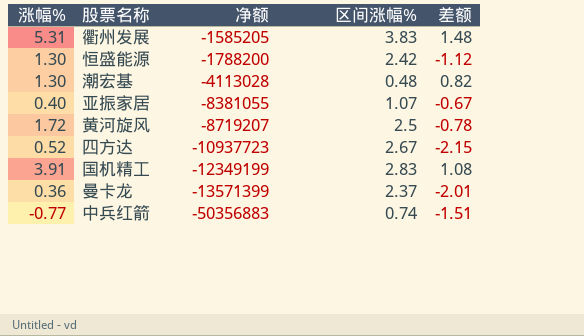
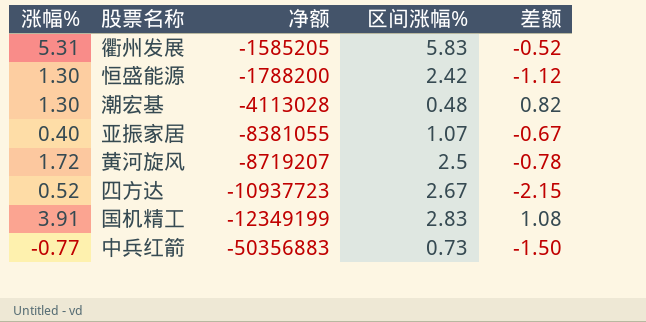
row 曼卡龙: 0.36 | -13571399 | 2.37 | -2.01 -> none
衢州发展 | 区间涨幅%: 3.83 -> 5.83
衢州发展 | 差额: 1.48 -> -0.52
中兵红箭 | 区间涨幅%: 0.74 -> 0.73
中兵红箭 | 差额: -1.51 -> -1.50

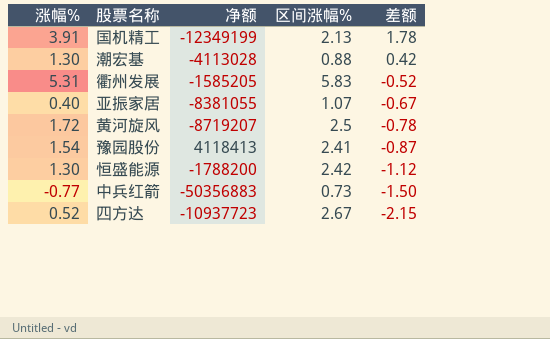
row order: 净额 descending -> 差额 descending
国机精工 | 区间涨幅%: 2.83 -> 2.13
国机精工 | 差额: 1.08 -> 1.78
潮宏基 | 区间涨幅%: 0.48 -> 0.88
潮宏基 | 差额: 0.82 -> 0.42
row 豫园股份: none -> 1.54 | 4118413 | 2.41 | -0.87

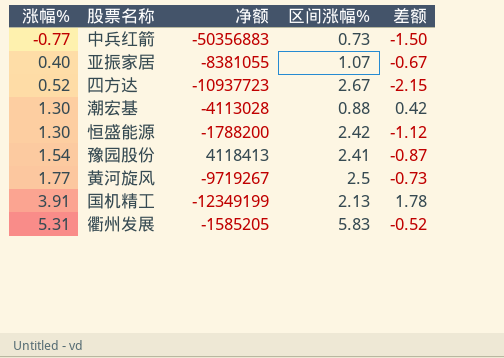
row order: 差额 descending -> 涨幅% ascending
黄河旋风 | 涨幅%: 1.72 -> 1.77
黄河旋风 | 净额: -8719207 -> -9719267
黄河旋风 | 差额: -0.78 -> -0.73

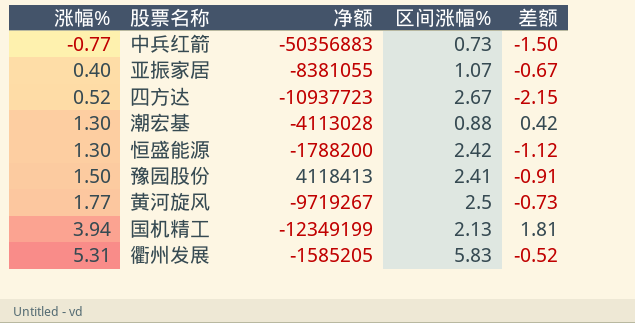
豫园股份 | 涨幅%: 1.54 -> 1.50
豫园股份 | 差额: -0.87 -> -0.91
国机精工 | 涨幅%: 3.91 -> 3.94
国机精工 | 差额: 1.78 -> 1.81

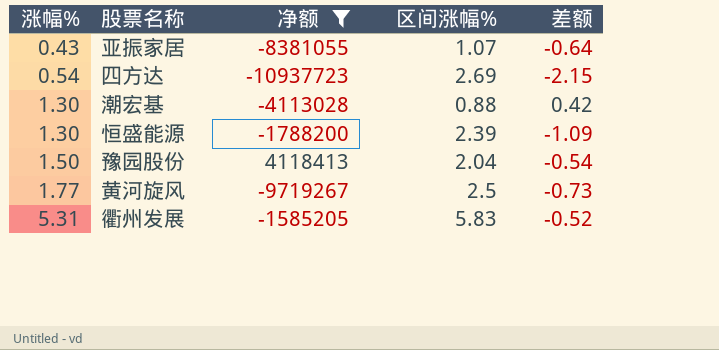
filter: none -> 净额 >= -10937723
亚振家居 | 涨幅%: 0.40 -> 0.43
亚振家居 | 差额: -0.67 -> -0.64
四方达 | 涨幅%: 0.52 -> 0.54
四方达 | 区间涨幅%: 2.67 -> 2.69
恒盛能源 | 区间涨幅%: 2.42 -> 2.39
恒盛能源 | 差额: -1.12 -> -1.09
豫园股份 | 区间涨幅%: 2.41 -> 2.04
豫园股份 | 差额: -0.91 -> -0.54

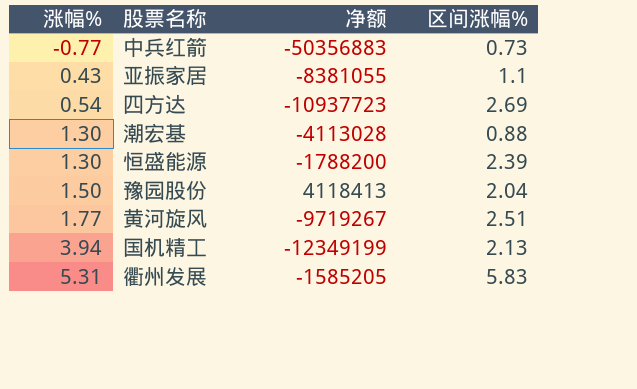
filter: 净额 >= -10937723 -> none
column 差额 | formula: [涨幅%] - [区间涨幅%] -> none
亚振家居 | 区间涨幅%: 1.07 -> 1.1
黄河旋风 | 区间涨幅%: 2.5 -> 2.51

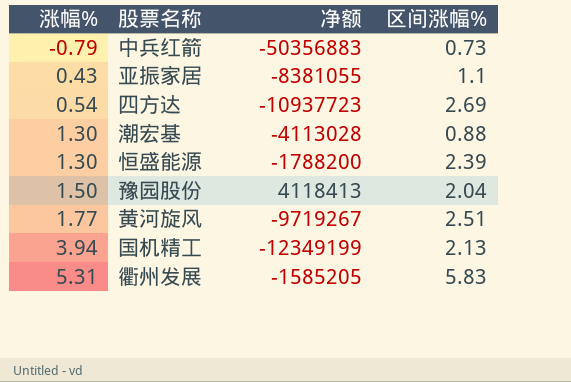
中兵红箭 | 涨幅%: -0.77 -> -0.79

